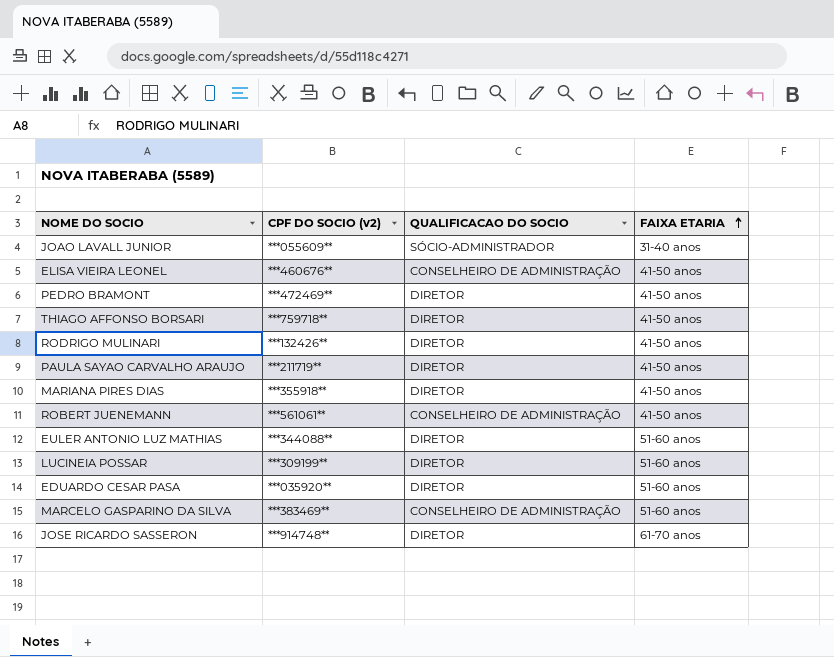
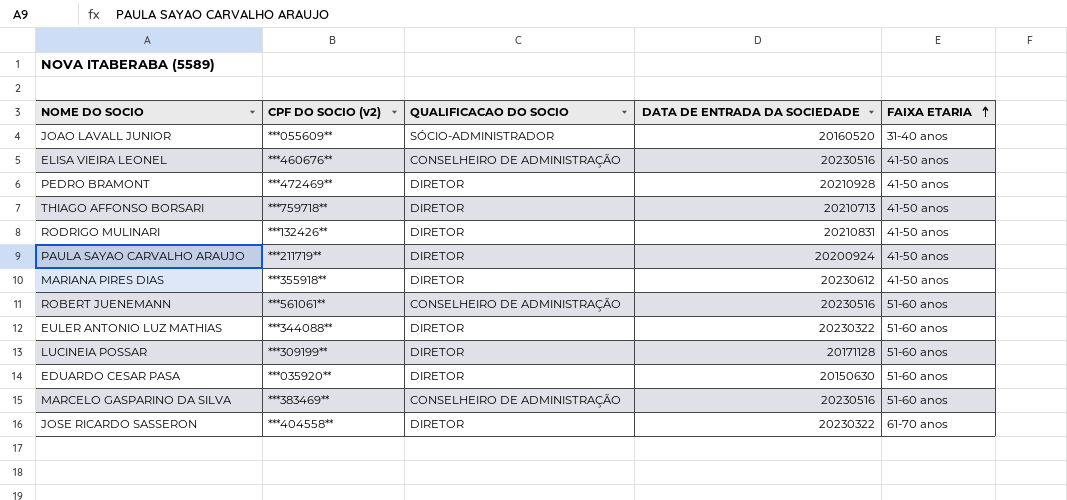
column DATA DE ENTRADA DA SOCIEDADE | position: none -> 4
ROBERT JUENEMANN | FAIXA ETARIA: 41-50 anos -> 51-60 anos
JOSE RICARDO SASSERON | CPF DO SOCIO (v2): ***914748** -> ***404558**

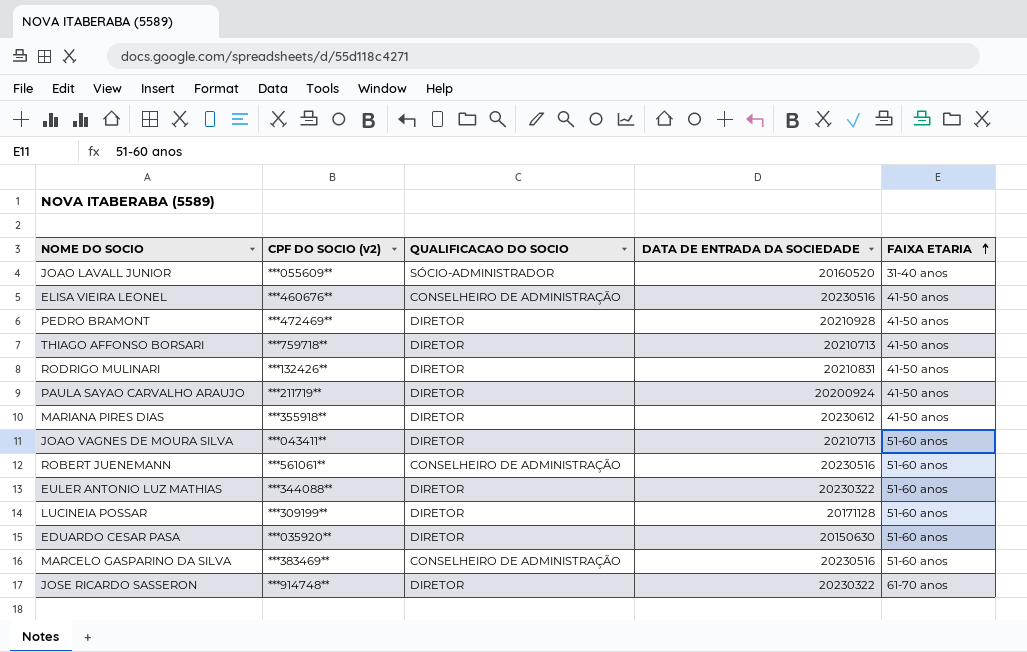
row JOAO VAGNES DE MOURA SILVA: none -> ***043411** | DIRETOR | 20210713 | 51-60 anos
JOSE RICARDO SASSERON | CPF DO SOCIO (v2): ***404558** -> ***914748**

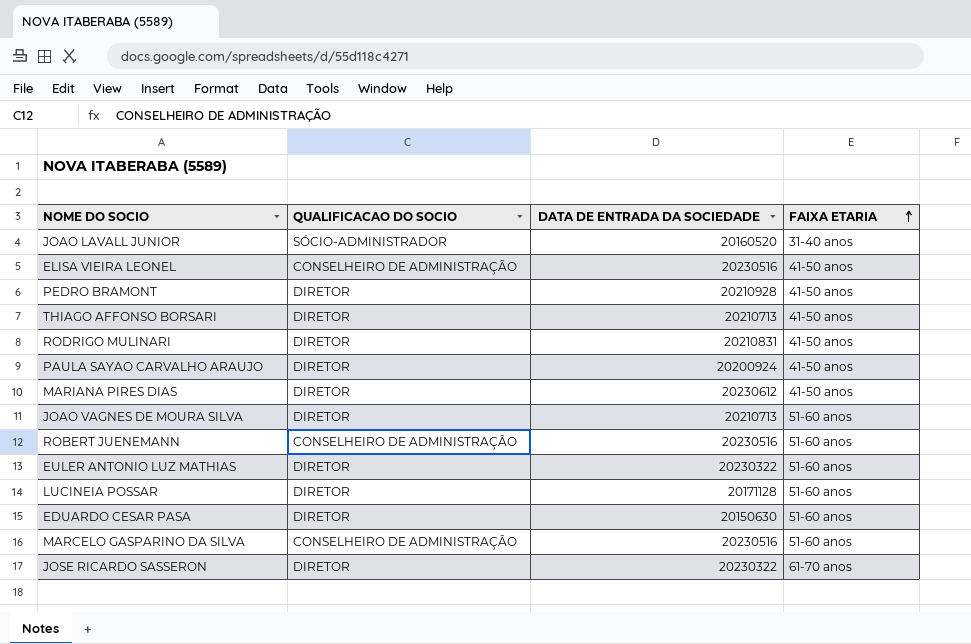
column CPF DO SOCIO (v2) | position: 2 -> none

